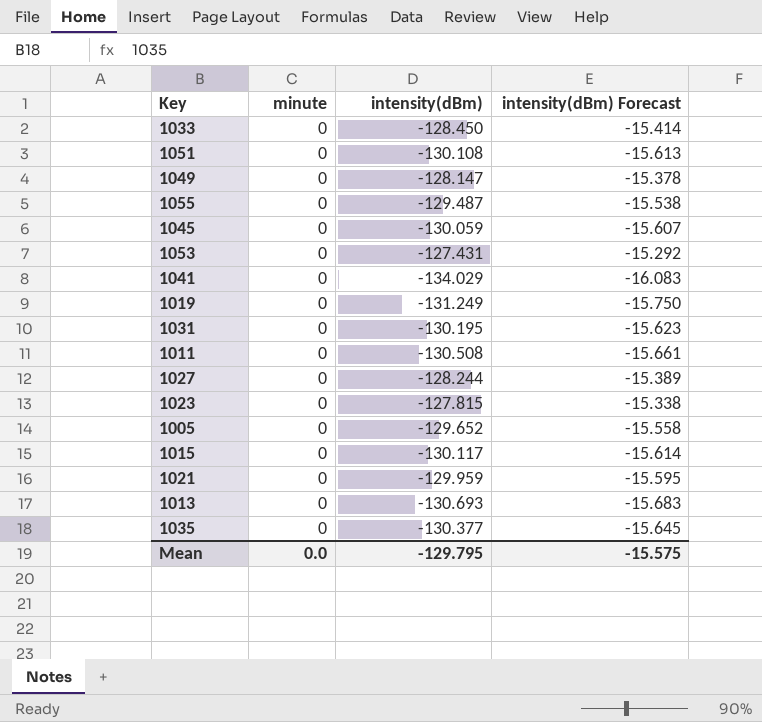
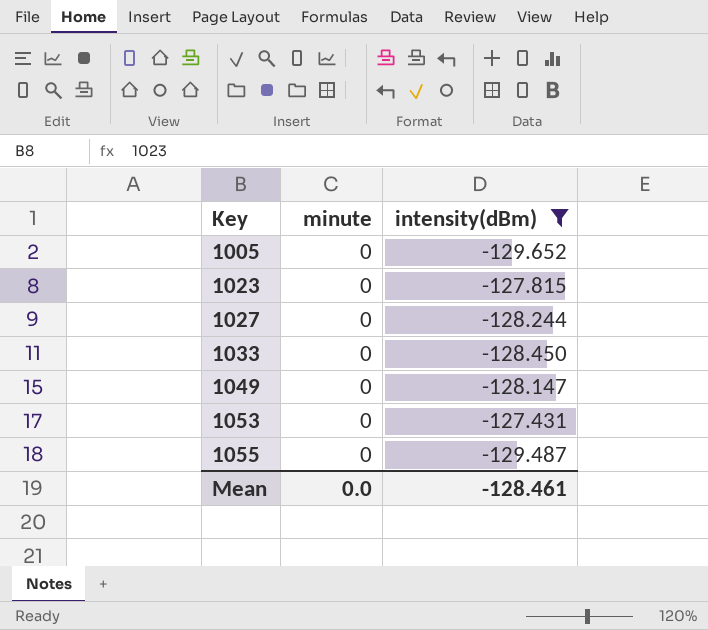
filter: none -> intensity(dBm) >= -129.652
row order: none -> Key ascending
column intensity(dBm) Forecast | formula: [intensity(dBm)] * 0.12 -> none
Mean | intensity(dBm): -129.795 -> -128.461

